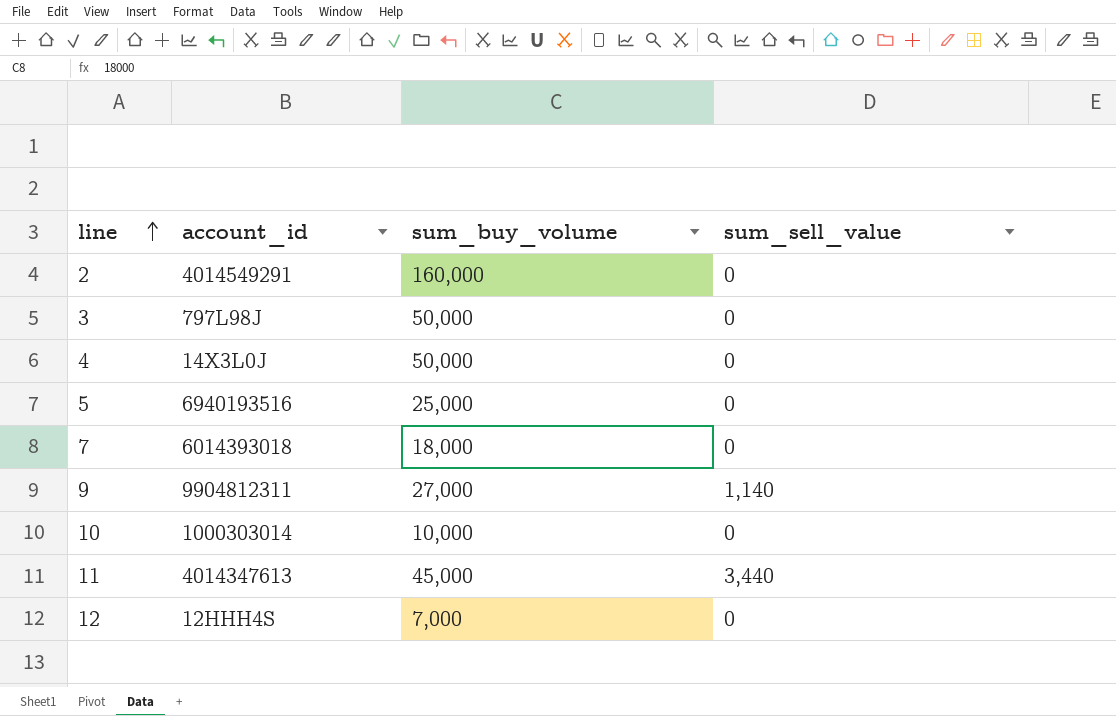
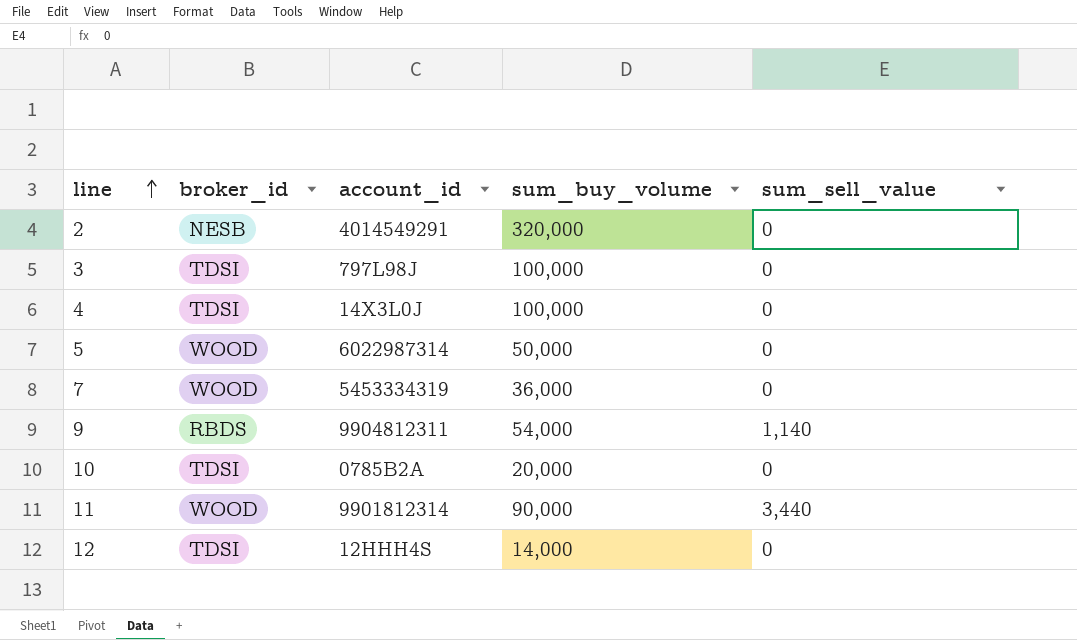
column broker_id | position: none -> 2
2 | sum_buy_volume: 160,000 -> 320,000
3 | sum_buy_volume: 50,000 -> 100,000
4 | sum_buy_volume: 50,000 -> 100,000
5 | account_id: 6940193516 -> 6022987314
5 | sum_buy_volume: 25,000 -> 50,000
7 | account_id: 6014393018 -> 5453334319
7 | sum_buy_volume: 18,000 -> 36,000
9 | sum_buy_volume: 27,000 -> 54,000
10 | account_id: 1000303014 -> 0785B2A
10 | sum_buy_volume: 10,000 -> 20,000
11 | account_id: 4014347613 -> 9901812314
11 | sum_buy_volume: 45,000 -> 90,000
12 | sum_buy_volume: 7,000 -> 14,000

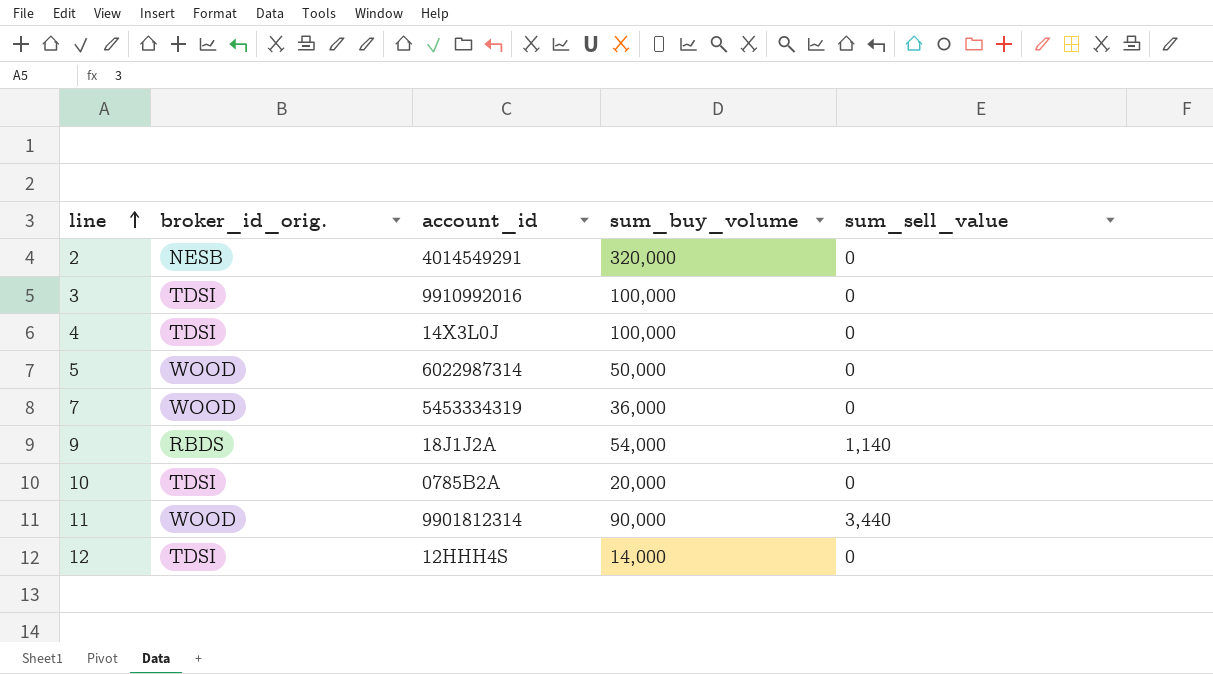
column name: broker_id -> broker_id_orig.
3 | account_id: 797L98J -> 9910992016
9 | account_id: 9904812311 -> 18J1J2A

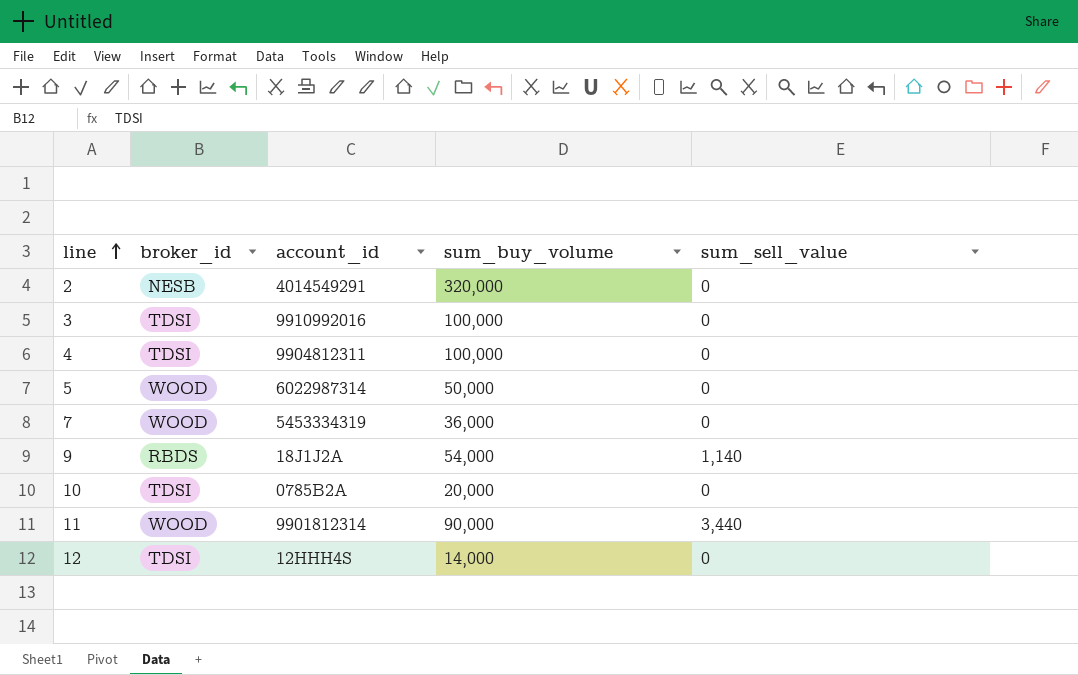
column name: broker_id_orig. -> broker_id
4 | account_id: 14X3L0J -> 9904812311

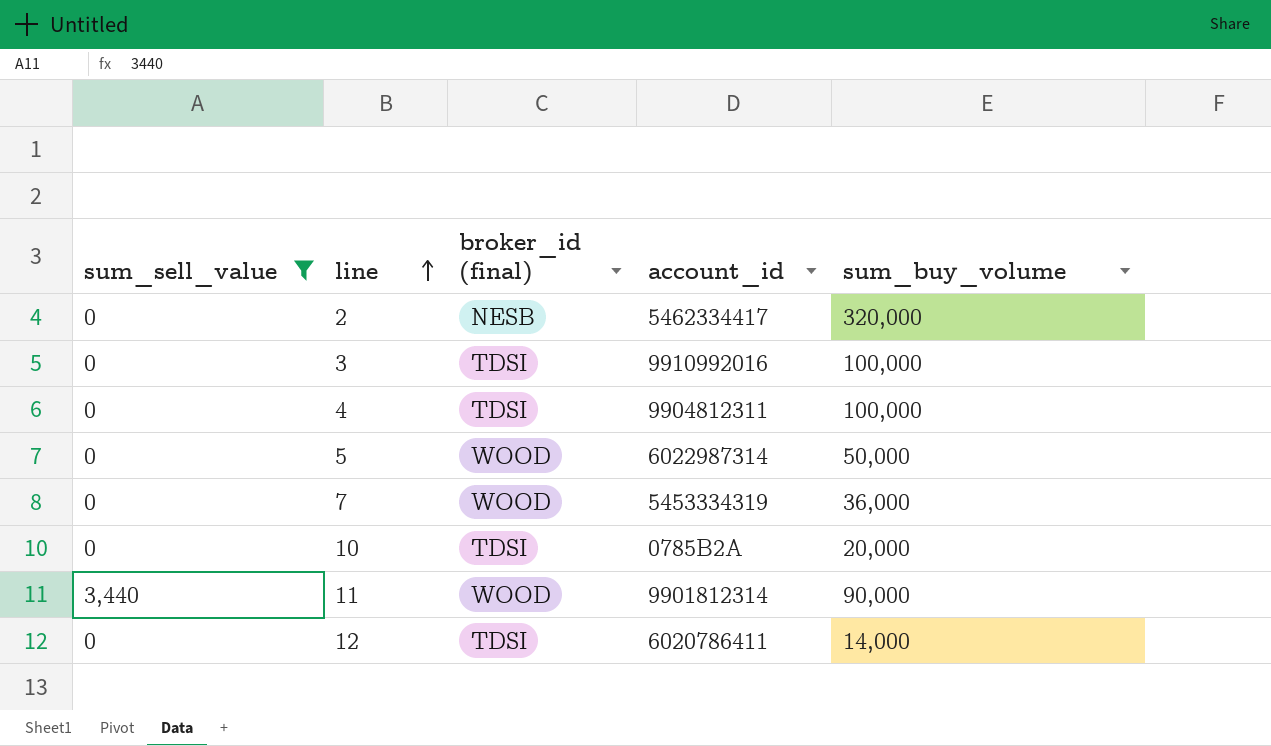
filter: none -> sum_sell_value != 1,140
column sum_sell_value | position: 5 -> 1
column name: broker_id -> broker_id (final)
2 | account_id: 4014549291 -> 5462334417
12 | account_id: 12HHH4S -> 6020786411

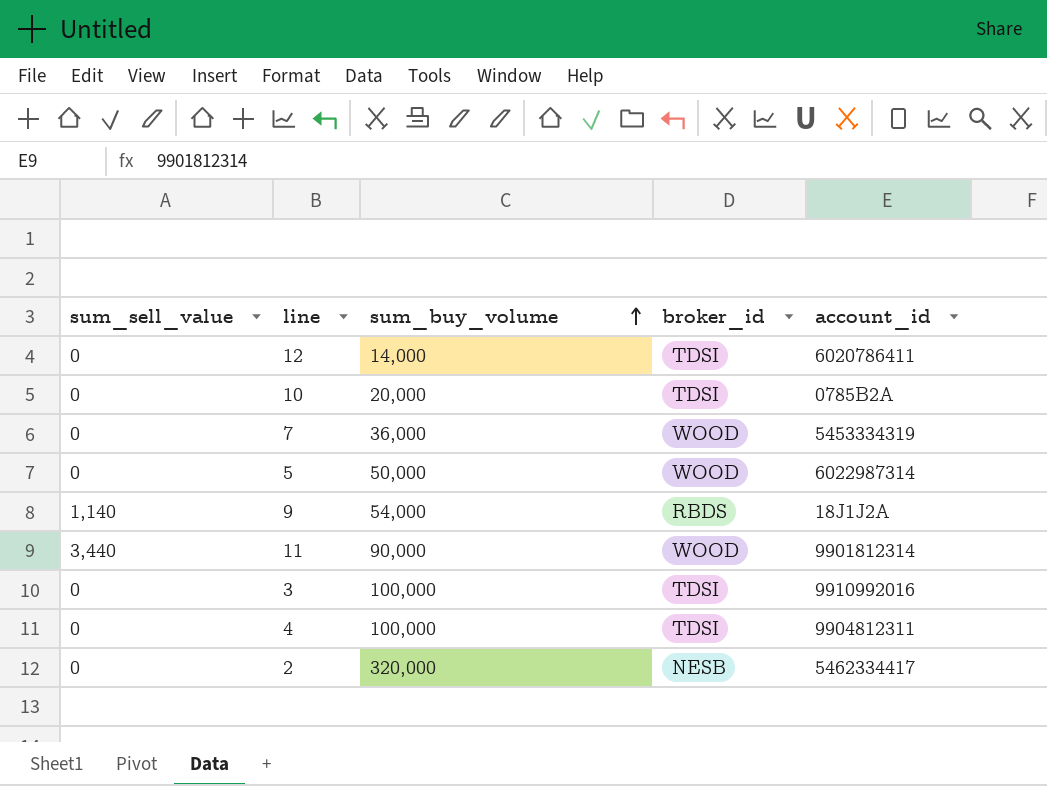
filter: sum_sell_value != 1,140 -> none
row order: line ascending -> sum_buy_volume ascending
column sum_buy_volume | position: 5 -> 3
column name: broker_id (final) -> broker_id

